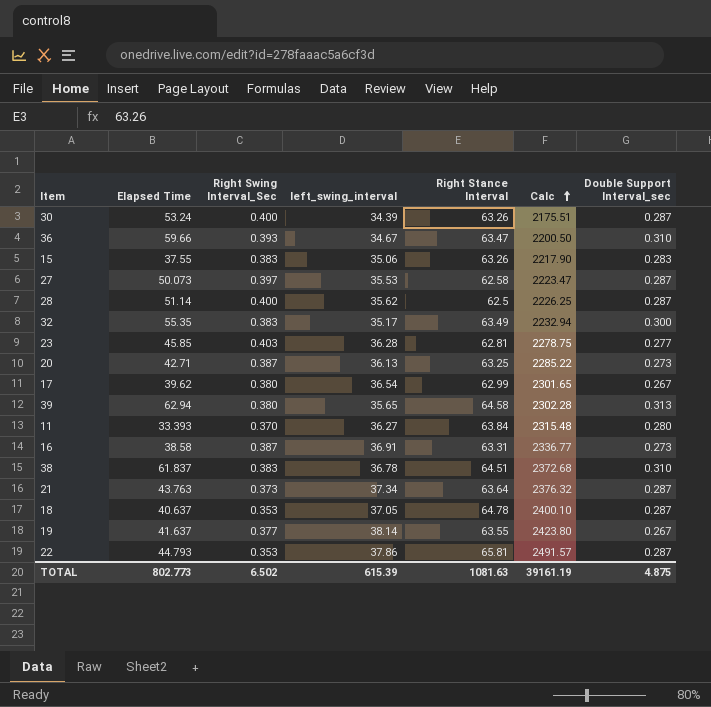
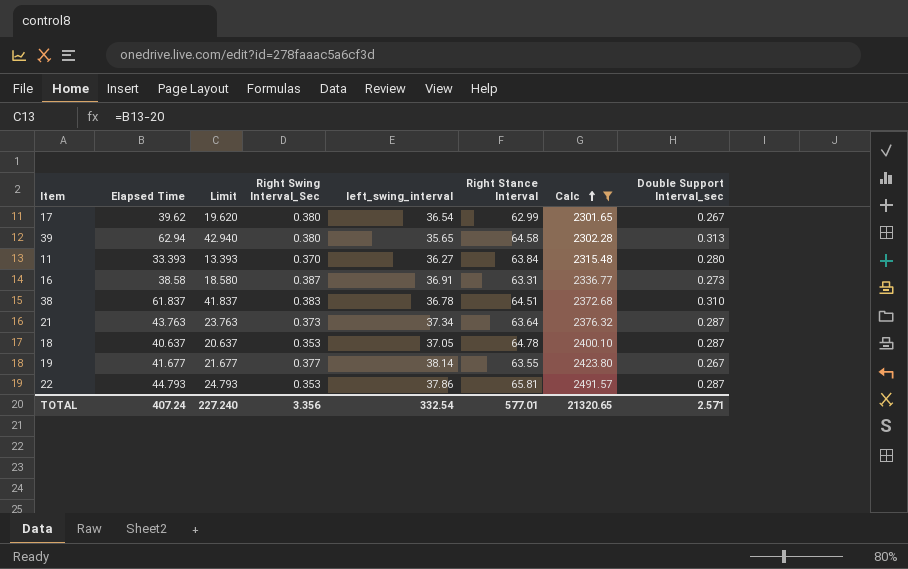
filter: none -> Calc >= 2301.65
column Limit | formula: none -> [Elapsed Time] - 20
19 | Elapsed Time: 41.637 -> 41.677
TOTAL | Elapsed Time: 802.773 -> 407.24
TOTAL | Right Swing Interval_Sec: 6.502 -> 3.356
TOTAL | left_swing_interval: 615.39 -> 332.54
TOTAL | Right Stance Interval: 1081.63 -> 577.01
TOTAL | Calc: 39161.19 -> 21320.65
TOTAL | Double Support Interval_sec: 4.875 -> 2.571

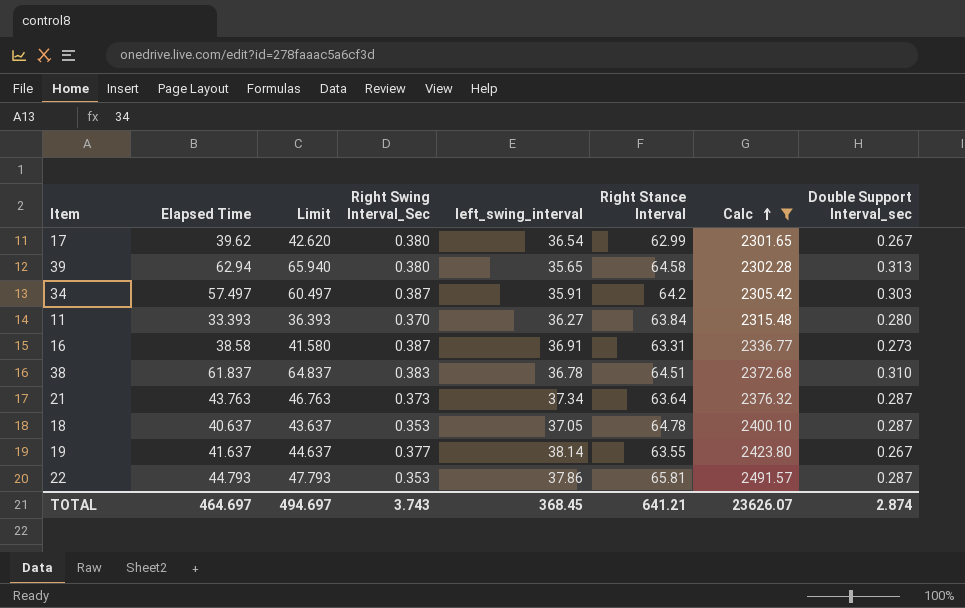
column Limit | formula: [Elapsed Time] - 20 -> [Elapsed Time] + 3
row 34: none -> 57.497 | 60.497 | 0.387 | 35.91 | 64.2 | 2305.42 | 0.303
19 | Elapsed Time: 41.677 -> 41.637
TOTAL | Elapsed Time: 407.24 -> 464.697
TOTAL | Limit: 227.240 -> 494.697
TOTAL | Right Swing Interval_Sec: 3.356 -> 3.743
TOTAL | left_swing_interval: 332.54 -> 368.45
TOTAL | Right Stance Interval: 577.01 -> 641.21
TOTAL | Calc: 21320.65 -> 23626.07
TOTAL | Double Support Interval_sec: 2.571 -> 2.874

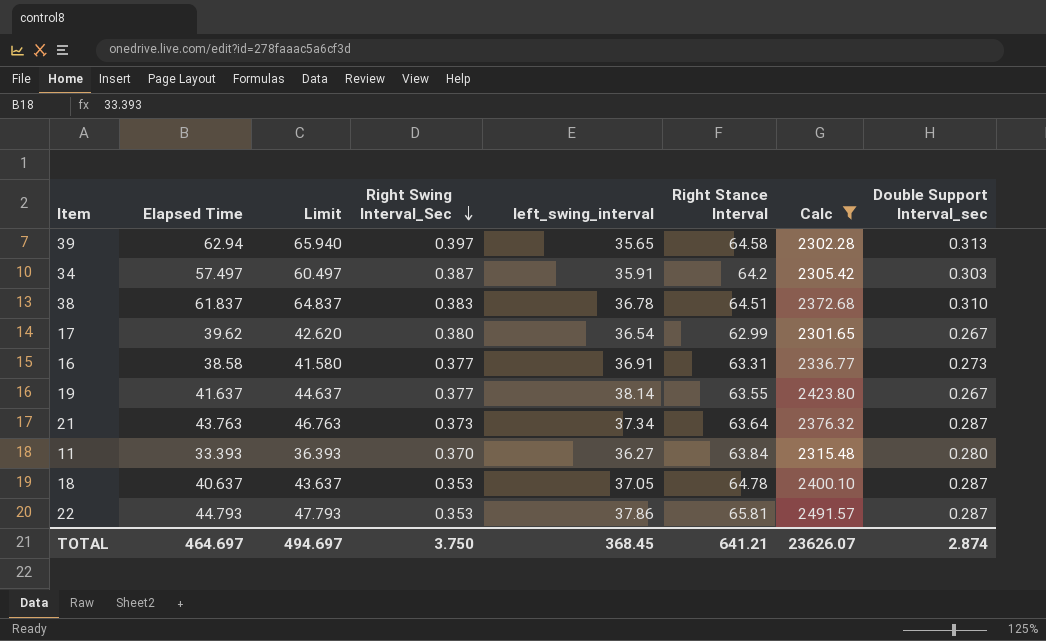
row order: Calc ascending -> Right Swing Interval_Sec descending
39 | Right Swing Interval_Sec: 0.380 -> 0.397
16 | Right Swing Interval_Sec: 0.387 -> 0.377
TOTAL | Right Swing Interval_Sec: 3.743 -> 3.750

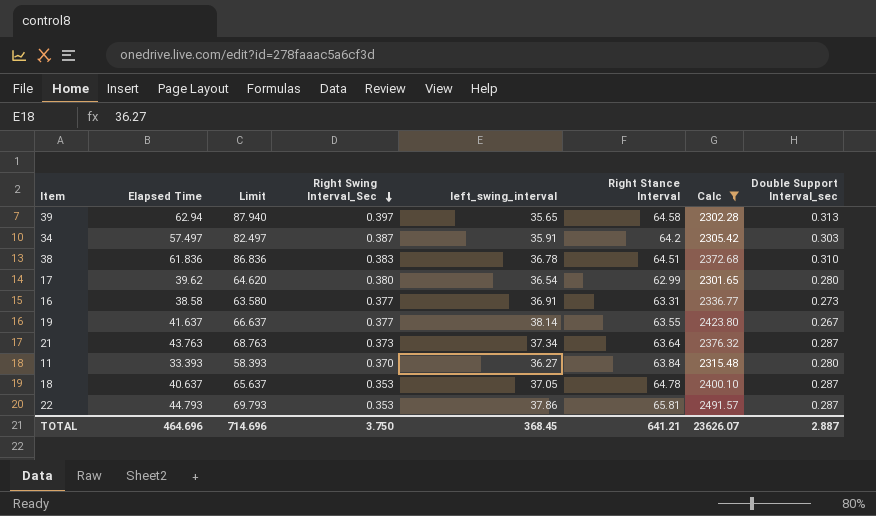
column Limit | formula: [Elapsed Time] + 3 -> [Elapsed Time] + 25
38 | Elapsed Time: 61.837 -> 61.836
17 | Double Support Interval_sec: 0.267 -> 0.280
TOTAL | Elapsed Time: 464.697 -> 464.696
TOTAL | Limit: 494.697 -> 714.696
TOTAL | Double Support Interval_sec: 2.874 -> 2.887

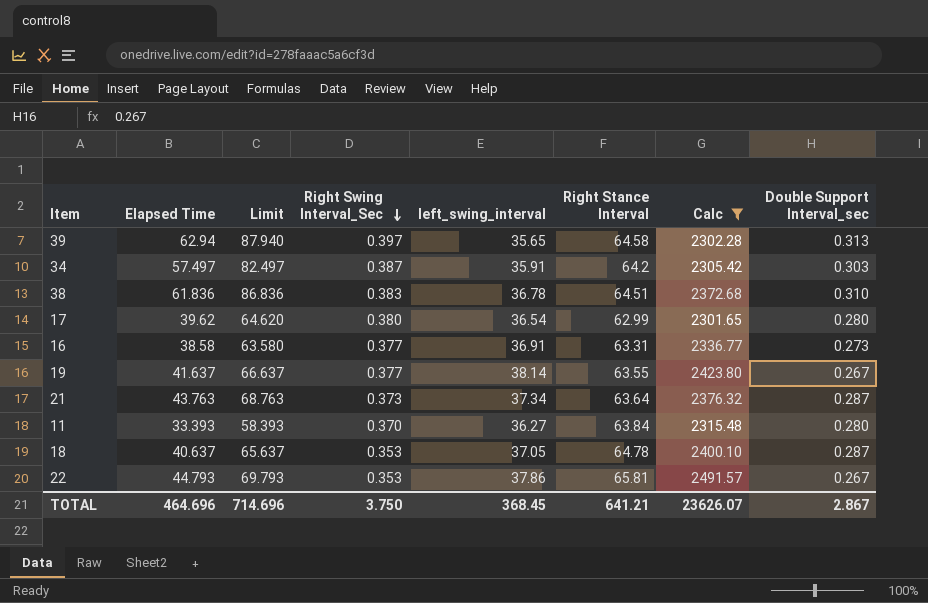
22 | Double Support Interval_sec: 0.287 -> 0.267
TOTAL | Double Support Interval_sec: 2.887 -> 2.867

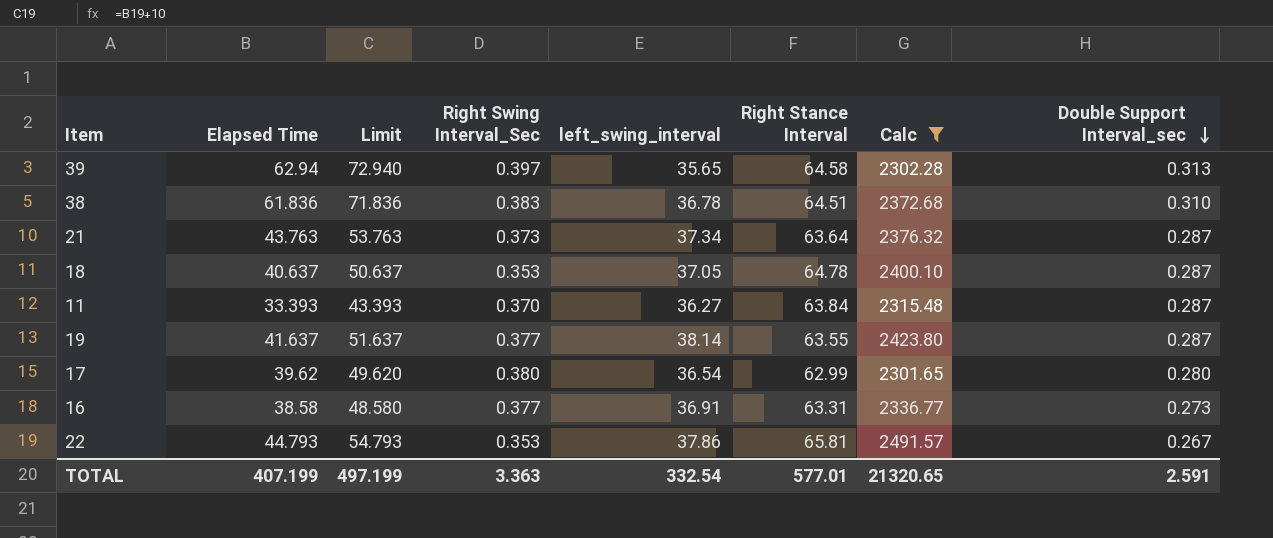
row order: Right Swing Interval_Sec descending -> Double Support Interval_sec descending
column Limit | formula: [Elapsed Time] + 25 -> [Elapsed Time] + 10
row 34: 57.497 | 82.497 | 0.387 | 35.91 | 64.2 | 2305.42 | 0.303 -> none
11 | Double Support Interval_sec: 0.280 -> 0.287
19 | Double Support Interval_sec: 0.267 -> 0.287
TOTAL | Elapsed Time: 464.696 -> 407.199
TOTAL | Limit: 714.696 -> 497.199
TOTAL | Right Swing Interval_Sec: 3.750 -> 3.363
TOTAL | left_swing_interval: 368.45 -> 332.54
TOTAL | Right Stance Interval: 641.21 -> 577.01
TOTAL | Calc: 23626.07 -> 21320.65
TOTAL | Double Support Interval_sec: 2.867 -> 2.591

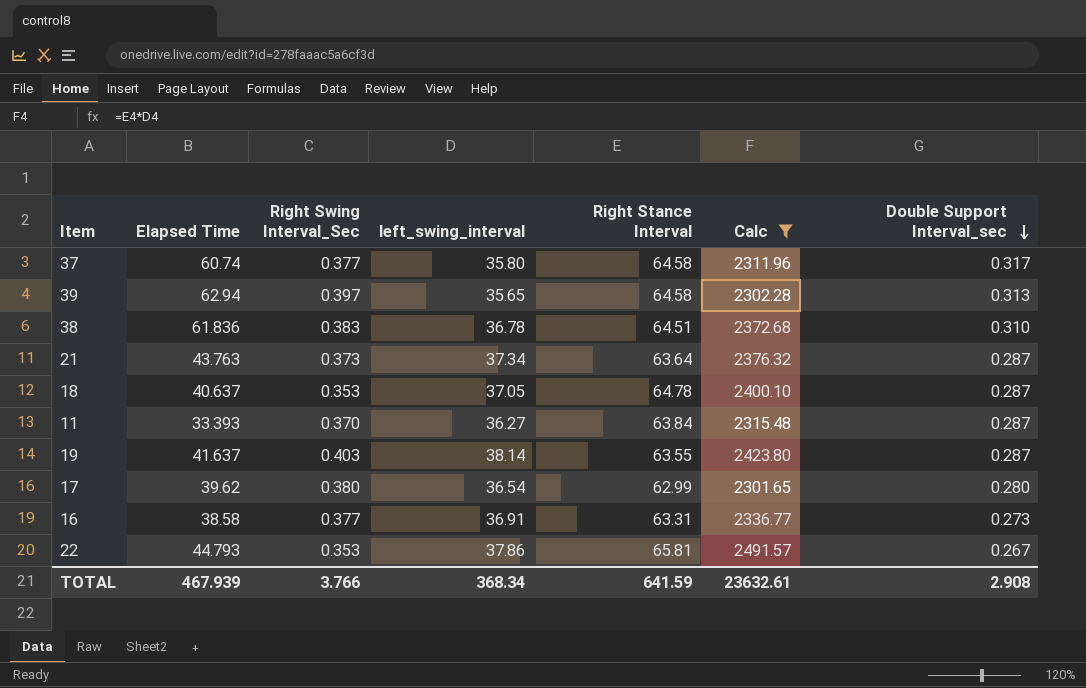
column Limit | formula: [Elapsed Time] + 10 -> none
row 37: none -> 60.74 | 0.377 | 35.80 | 64.58 | 2311.96 | 0.317
19 | Right Swing Interval_Sec: 0.377 -> 0.403
TOTAL | Elapsed Time: 407.199 -> 467.939
TOTAL | Right Swing Interval_Sec: 3.363 -> 3.766
TOTAL | left_swing_interval: 332.54 -> 368.34
TOTAL | Right Stance Interval: 577.01 -> 641.59
TOTAL | Calc: 21320.65 -> 23632.61
TOTAL | Double Support Interval_sec: 2.591 -> 2.908

